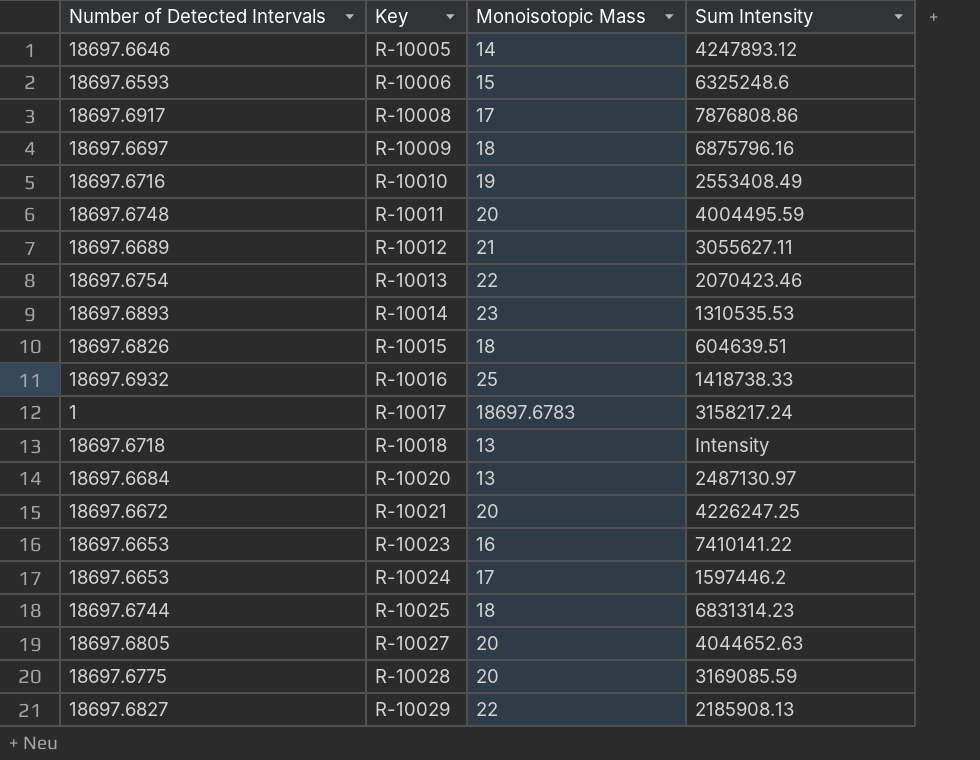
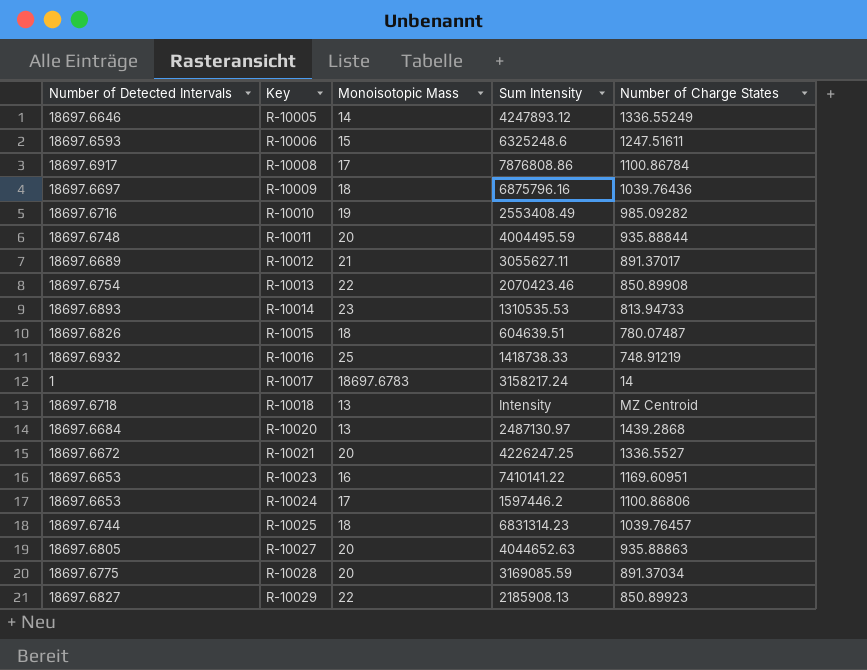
column Number of Charge States | position: none -> 5

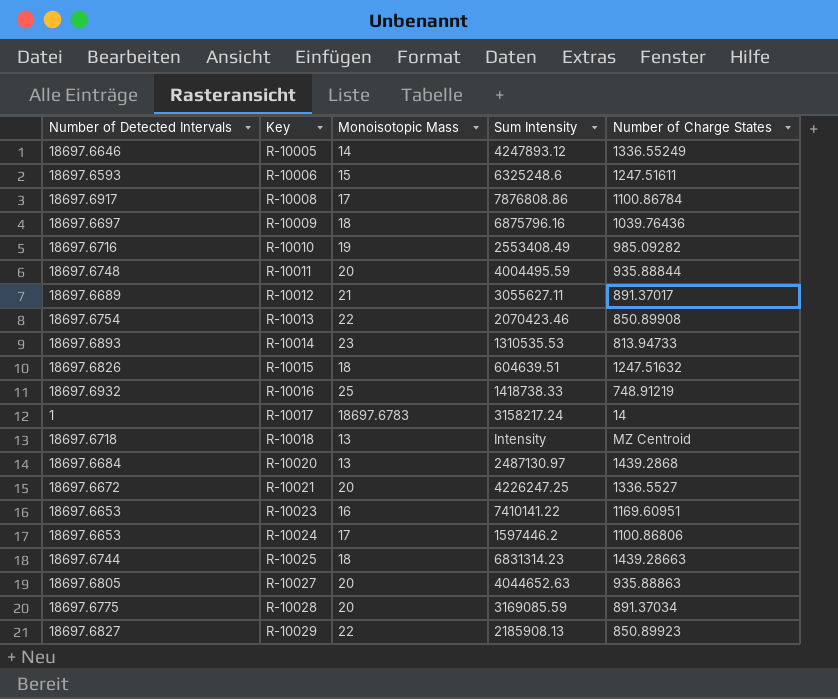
R-10015 | Number of Charge States: 780.07487 -> 1247.51632
R-10025 | Number of Charge States: 1039.76457 -> 1439.28663

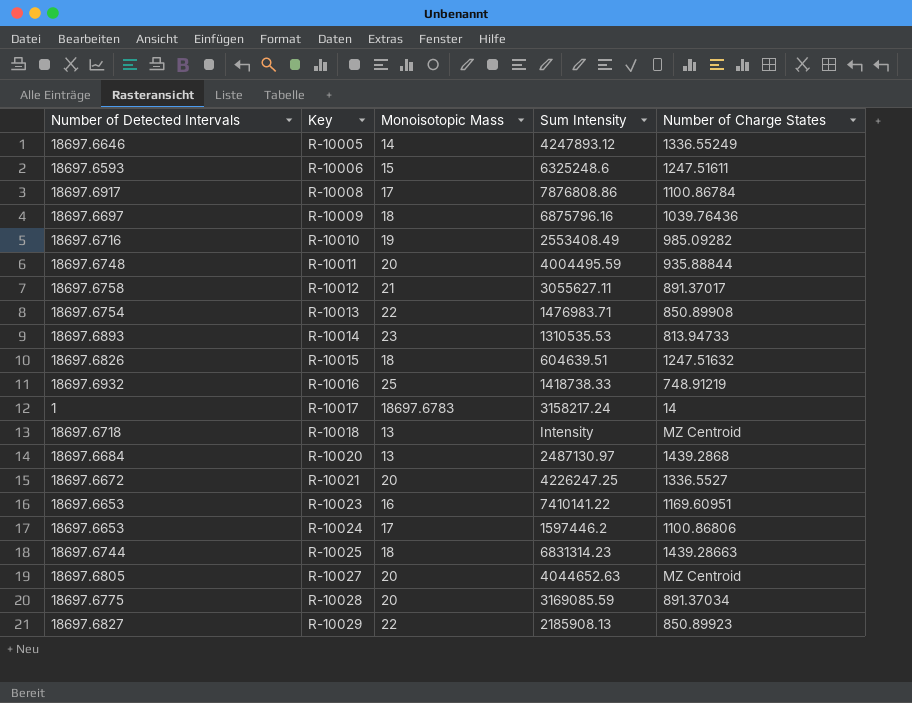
R-10012 | Number of Detected Intervals: 18697.6689 -> 18697.6758
R-10013 | Sum Intensity: 2070423.46 -> 1476983.71
R-10027 | Number of Charge States: 935.88863 -> MZ Centroid

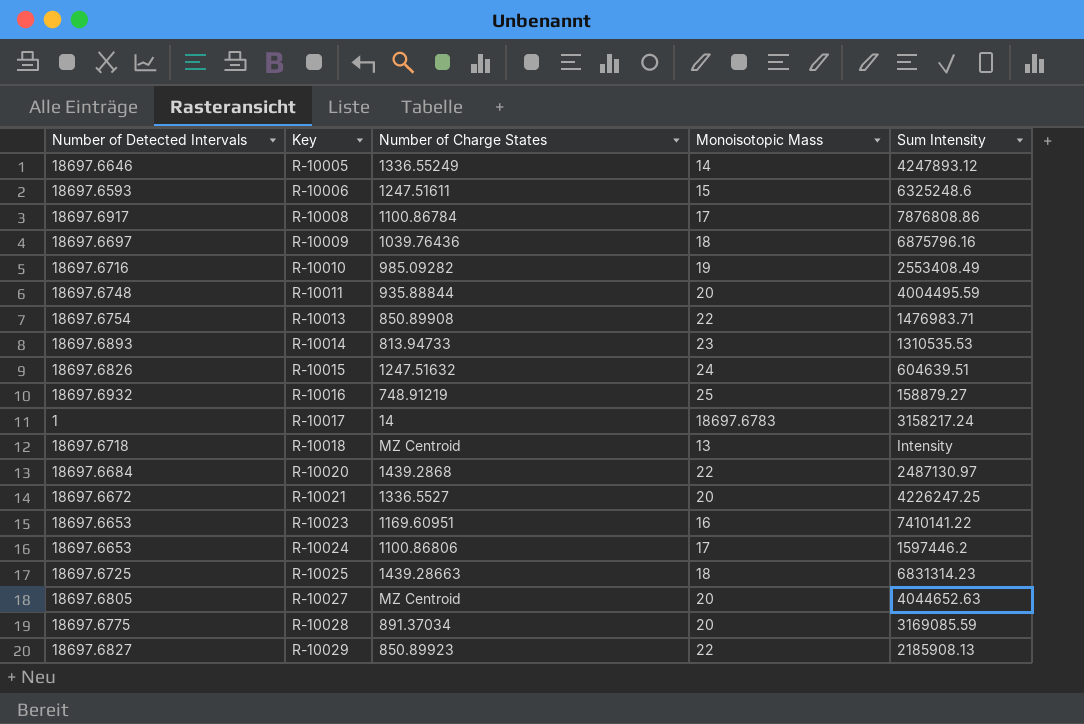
column Number of Charge States | position: 5 -> 3
row R-10012: 18697.6758 | 21 | 3055627.11 | 891.37017 -> none
R-10015 | Monoisotopic Mass: 18 -> 24
R-10016 | Sum Intensity: 1418738.33 -> 158879.27
R-10020 | Monoisotopic Mass: 13 -> 22
R-10025 | Number of Detected Intervals: 18697.6744 -> 18697.6725

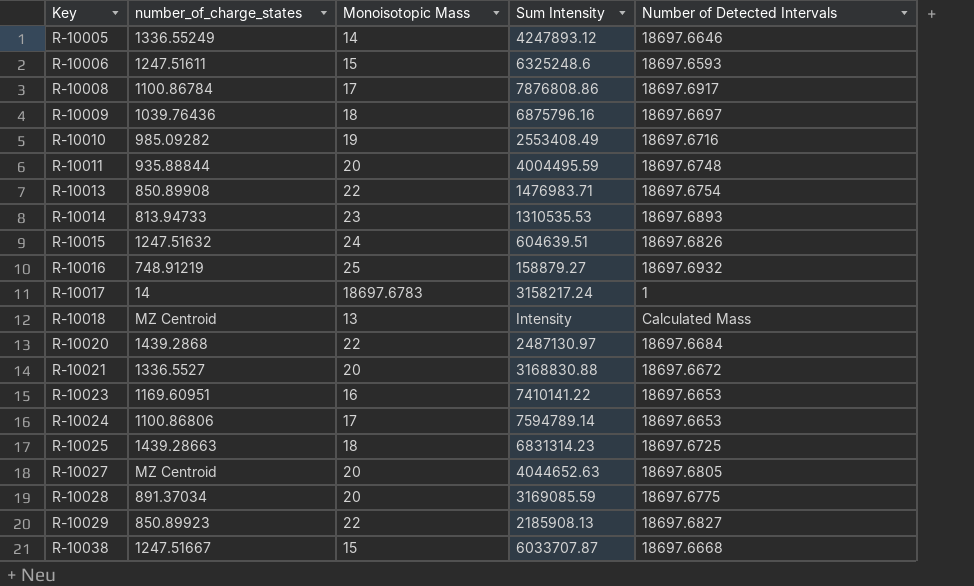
column name: Number of Charge States -> number_of_charge_states
column Number of Detected Intervals | position: 1 -> 5
R-10018 | Number of Detected Intervals: 18697.6718 -> Calculated Mass
R-10021 | Sum Intensity: 4226247.25 -> 3168830.88
R-10024 | Sum Intensity: 1597446.2 -> 7594789.14
row R-10038: none -> 1247.51667 | 15 | 6033707.87 | 18697.6668

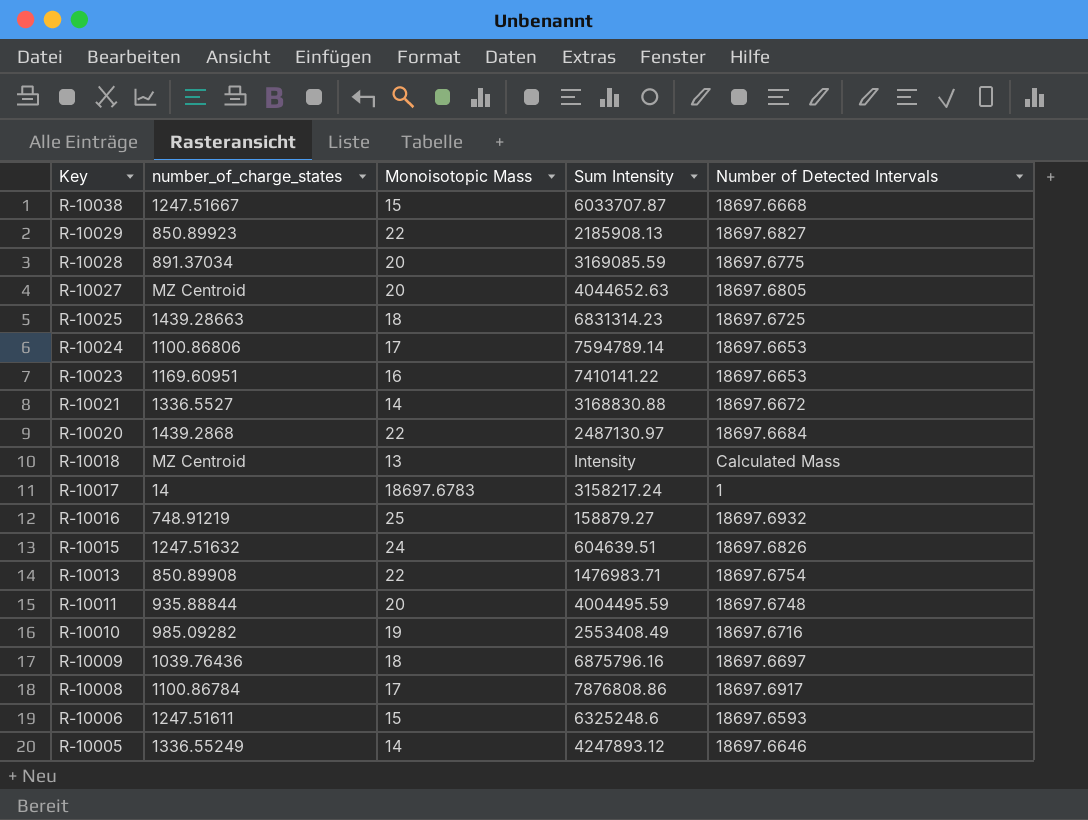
row order: Key ascending -> Key descending
row R-10014: 813.94733 | 23 | 1310535.53 | 18697.6893 -> none
R-10021 | Monoisotopic Mass: 20 -> 14

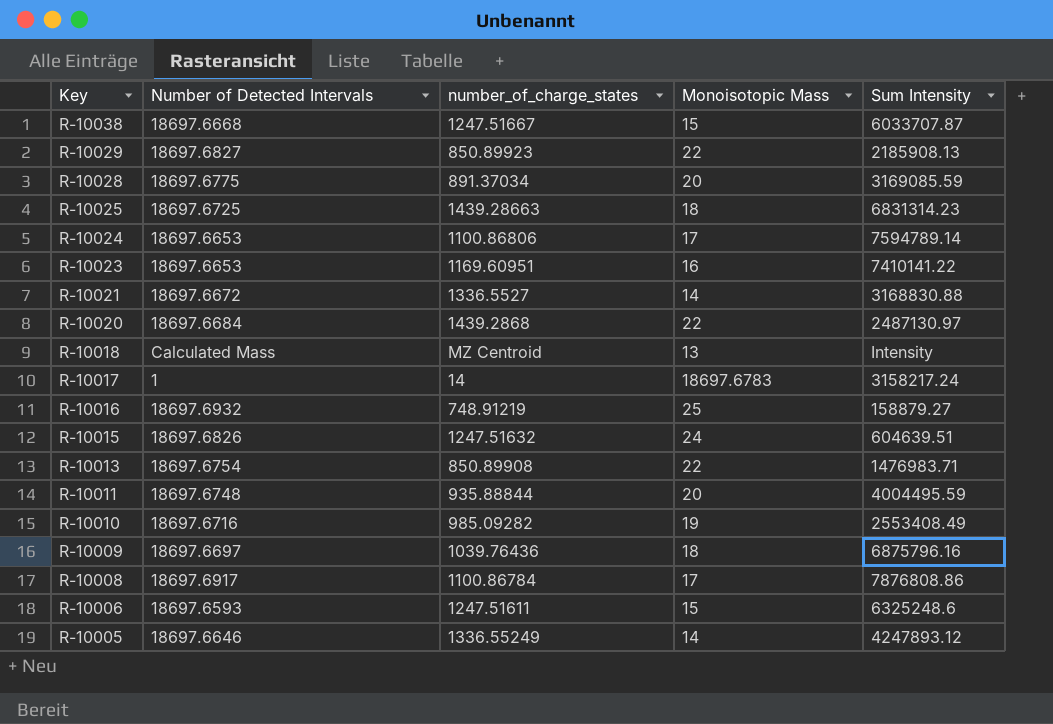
column Number of Detected Intervals | position: 5 -> 2
row R-10027: MZ Centroid | 20 | 4044652.63 | 18697.6805 -> none

